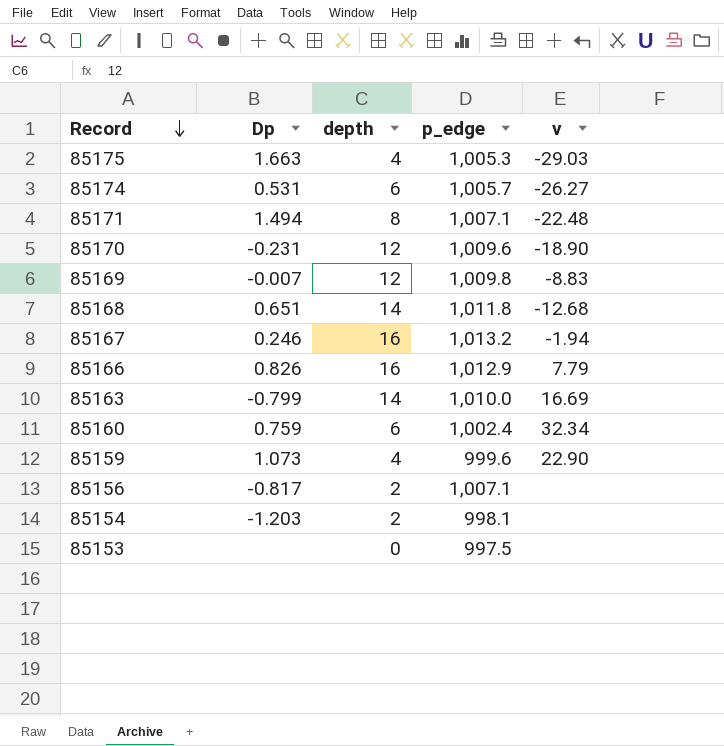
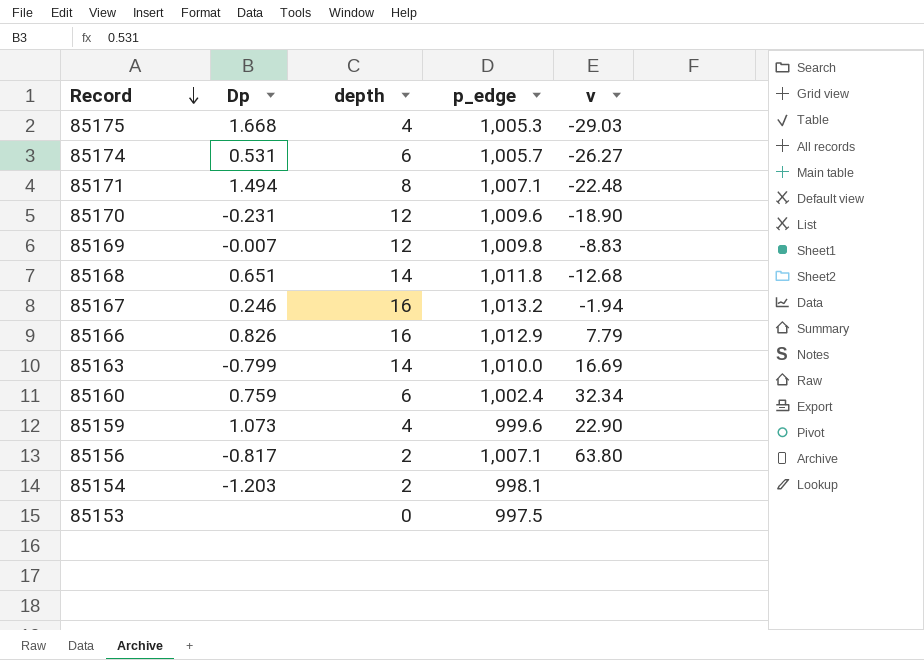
85175 | Dp: 1.663 -> 1.668
85156 | v: none -> 63.80

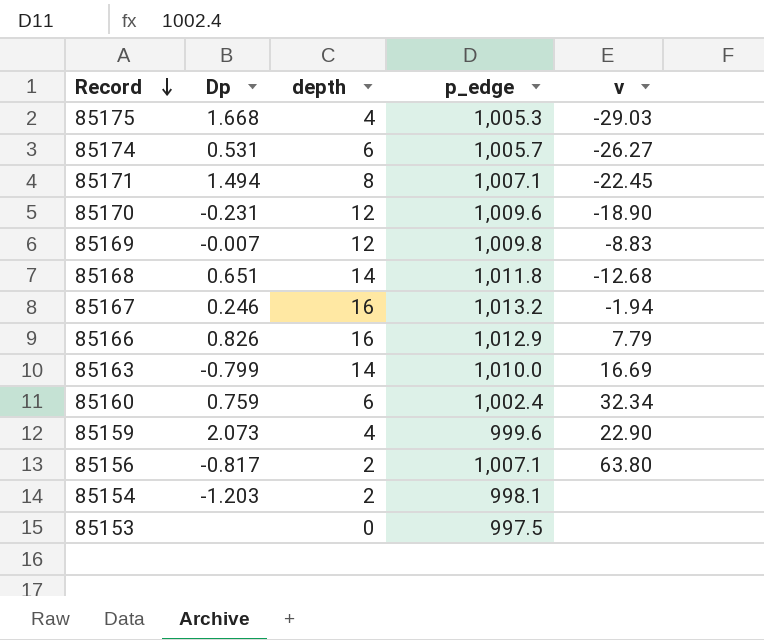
85171 | v: -22.48 -> -22.45
85159 | Dp: 1.073 -> 2.073

